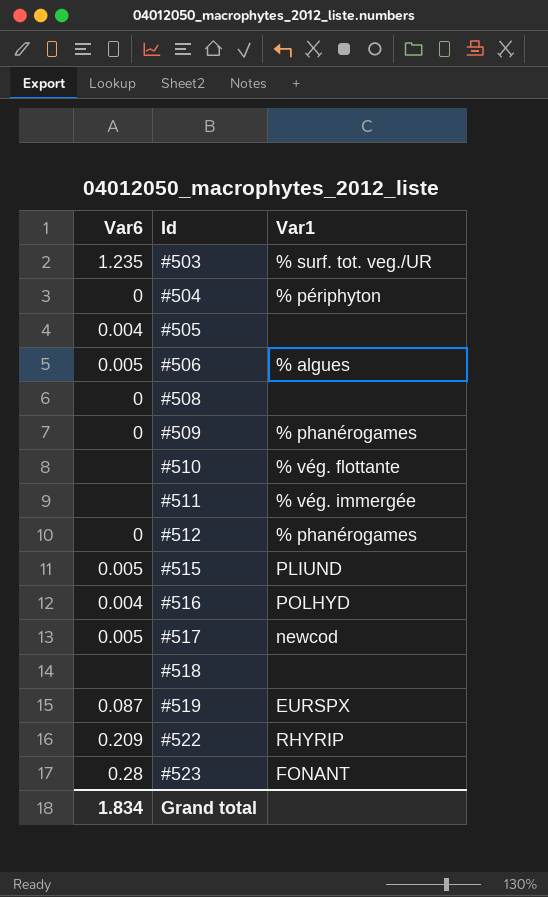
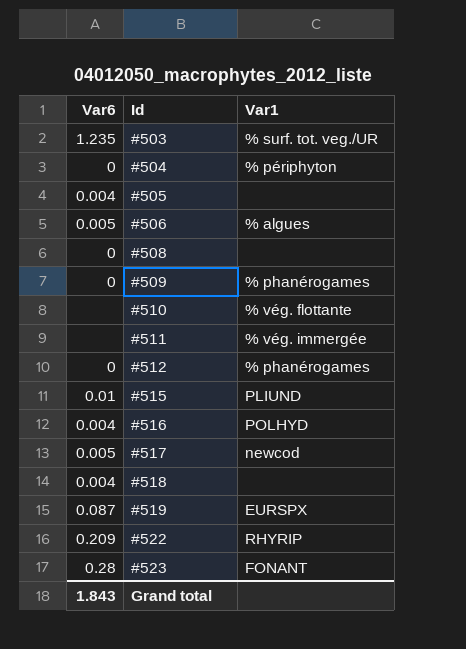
#515 | Var6: 0.005 -> 0.01
#518 | Var6: none -> 0.004
Grand total | Var6: 1.834 -> 1.843

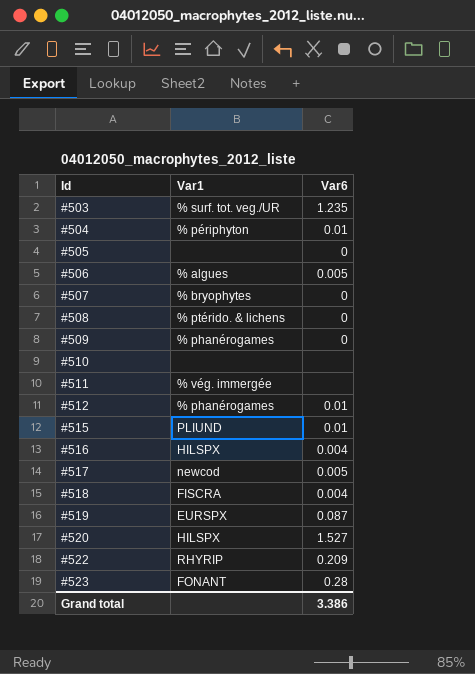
column Var6 | position: 1 -> 3
#504 | Var6: 0 -> 0.01
#505 | Var6: 0.004 -> 0
row #507: none -> % bryophytes | 0
#508 | Var1: none -> % ptérido. & lichens
#510 | Var1: % vég. flottante -> none
#512 | Var6: 0 -> 0.01
#516 | Var1: POLHYD -> HILSPX
#518 | Var1: none -> FISCRA
row #520: none -> HILSPX | 1.527
Grand total | Var6: 1.843 -> 3.386

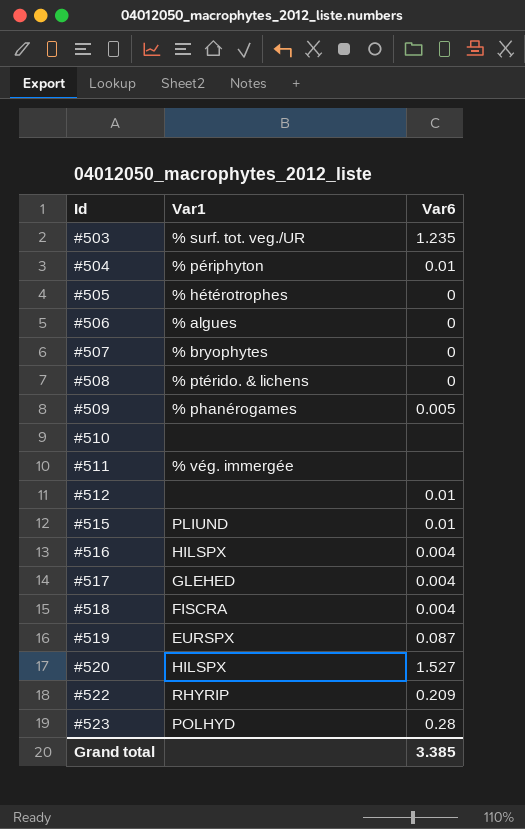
#505 | Var1: none -> % hétérotrophes
#506 | Var6: 0.005 -> 0
#509 | Var6: 0 -> 0.005
#512 | Var1: % phanérogames -> none
#517 | Var1: newcod -> GLEHED
#517 | Var6: 0.005 -> 0.004
#523 | Var1: FONANT -> POLHYD
Grand total | Var6: 3.386 -> 3.385

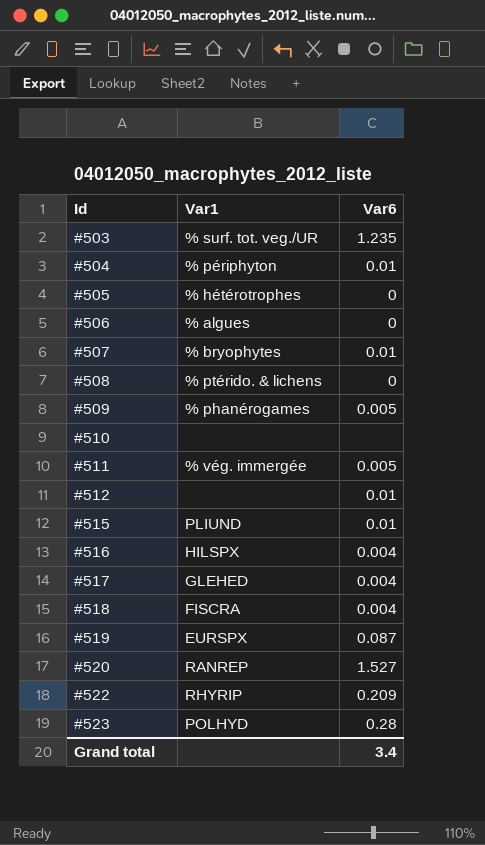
#507 | Var6: 0 -> 0.01
#511 | Var6: none -> 0.005
#520 | Var1: HILSPX -> RANREP
Grand total | Var6: 3.385 -> 3.4

